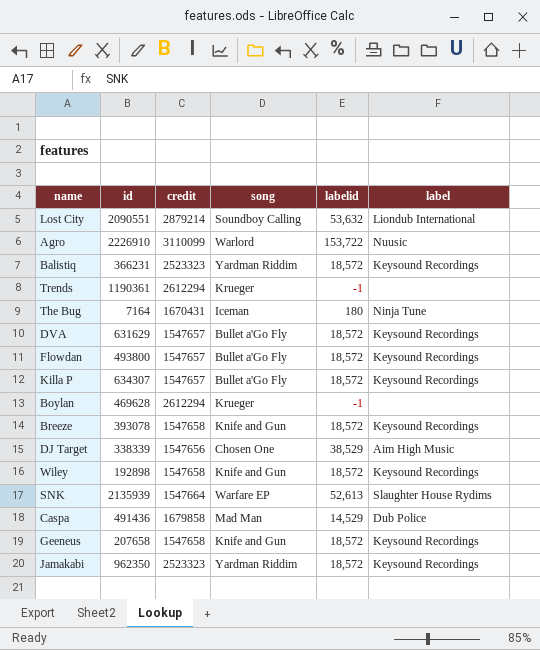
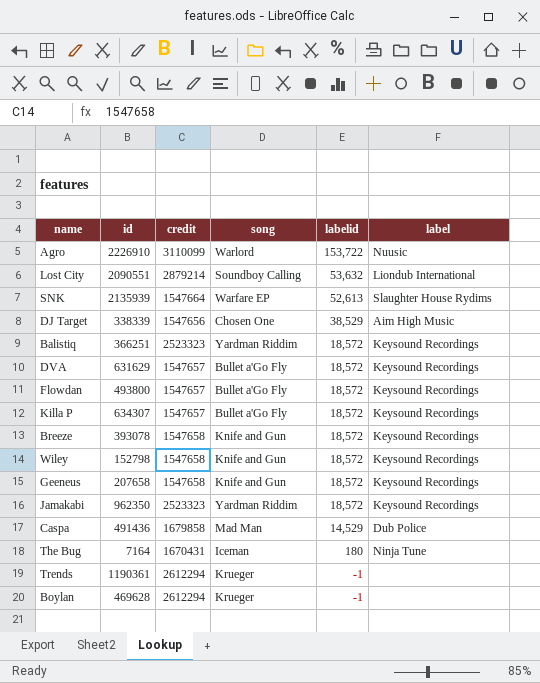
row order: none -> labelid descending
Balistiq | id: 366231 -> 366251
Wiley | id: 192898 -> 152798

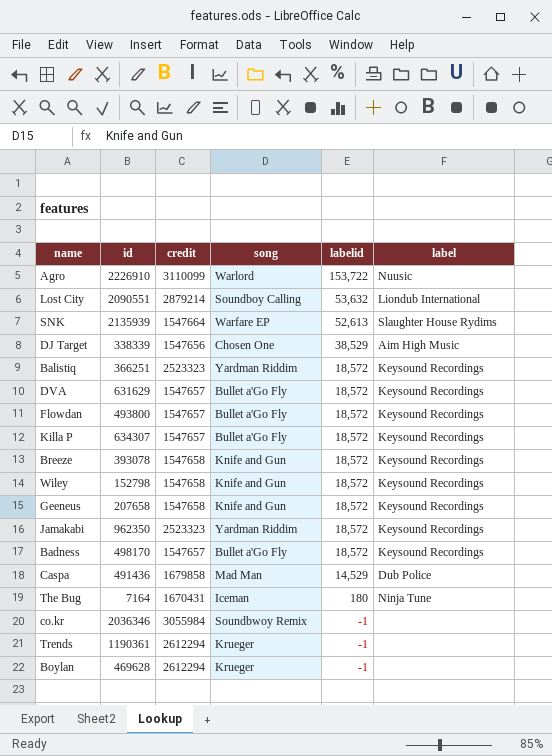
row Badness: none -> 498170 | 1547657 | Bullet a'Go Fly | 18,572 | Keysound Recordings
row co.kr: none -> 2036346 | 3055984 | Soundbwoy Remix | -1 | none

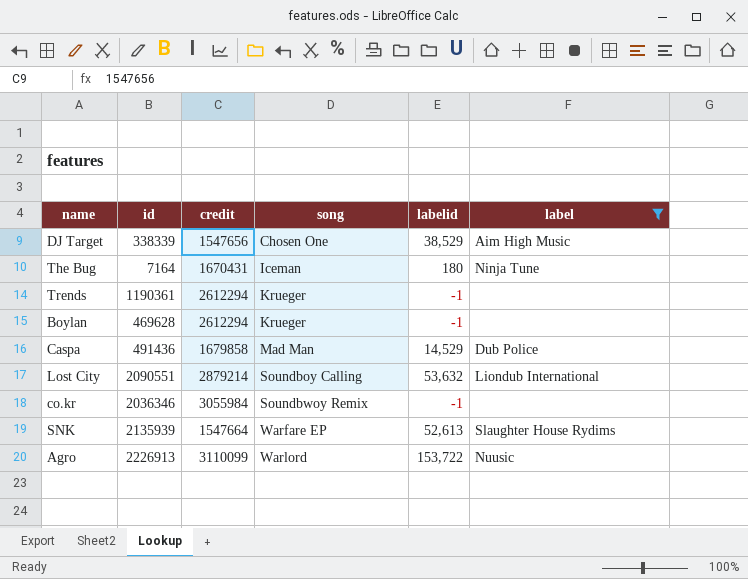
filter: none -> label != Keysound Recordings
row order: labelid descending -> song ascending
Agro | id: 2226910 -> 2226913

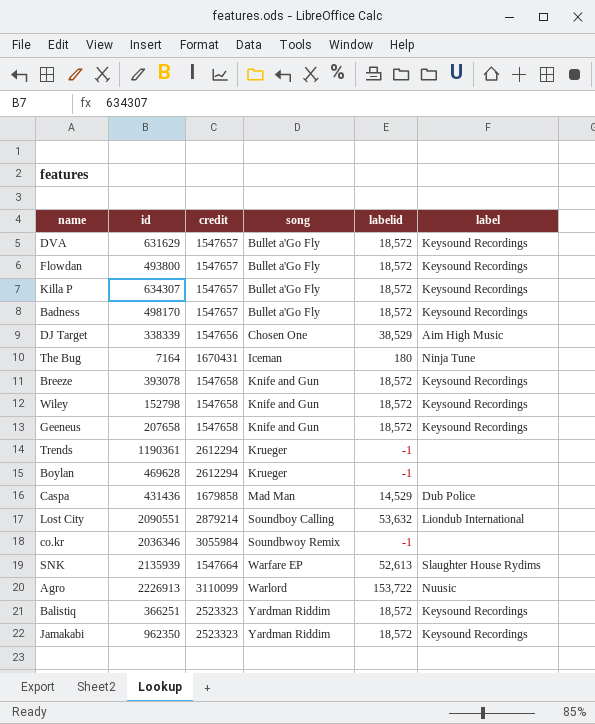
filter: label != Keysound Recordings -> none
Caspa | id: 491436 -> 431436

